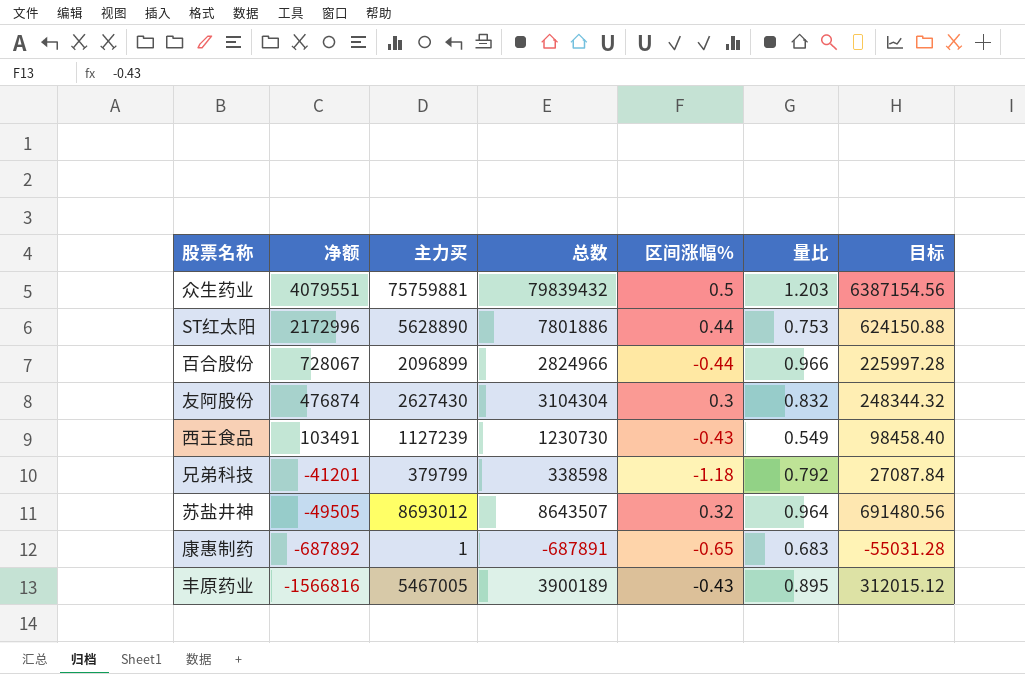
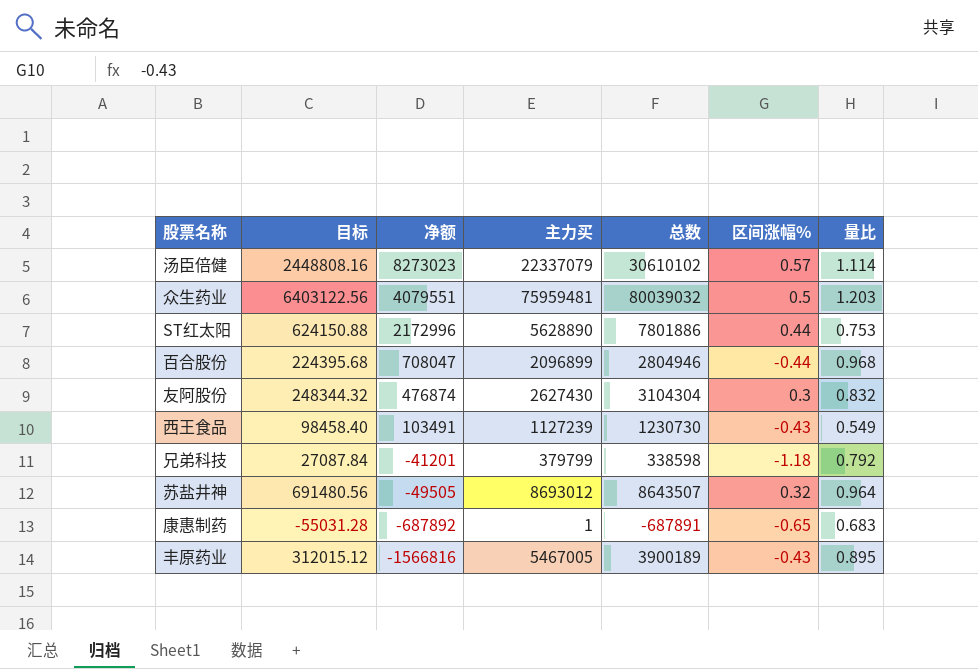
column 目标 | position: 7 -> 2
row 汤臣倍健: none -> 2448808.16 | 8273023 | 22337079 | 30610102 | 0.57 | 1.114
众生药业 | 目标: 6387154.56 -> 6403122.56
众生药业 | 主力买: 75759881 -> 75959481
众生药业 | 总数: 79839432 -> 80039032
百合股份 | 目标: 225997.28 -> 224395.68
百合股份 | 净额: 728067 -> 708047
百合股份 | 总数: 2824966 -> 2804946
百合股份 | 量比: 0.966 -> 0.968

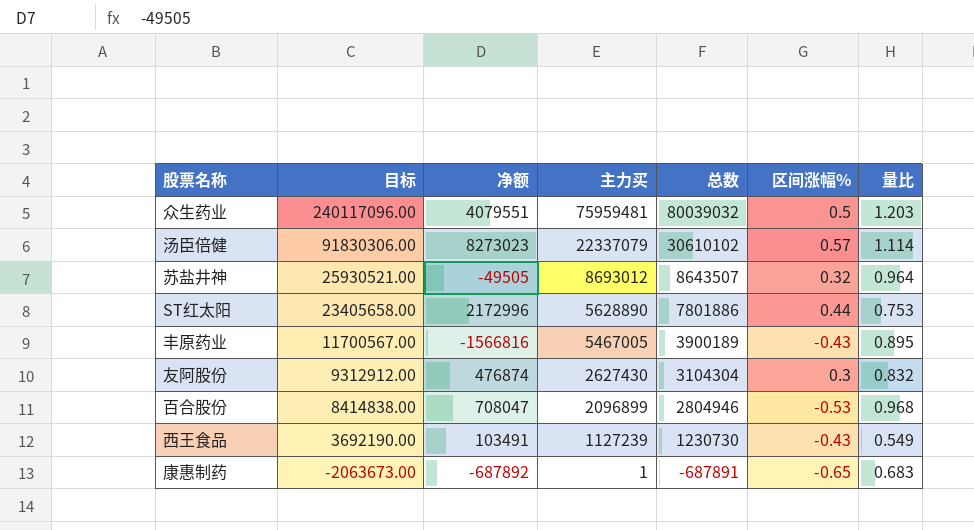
row order: 净额 descending -> 目标 descending
column 目标 | formula: [总数] * 0.08 -> [总数] * 3
row 兄弟科技: 27087.84 | -41201 | 379799 | 338598 | -1.18 | 0.792 -> none
百合股份 | 区间涨幅%: -0.44 -> -0.53

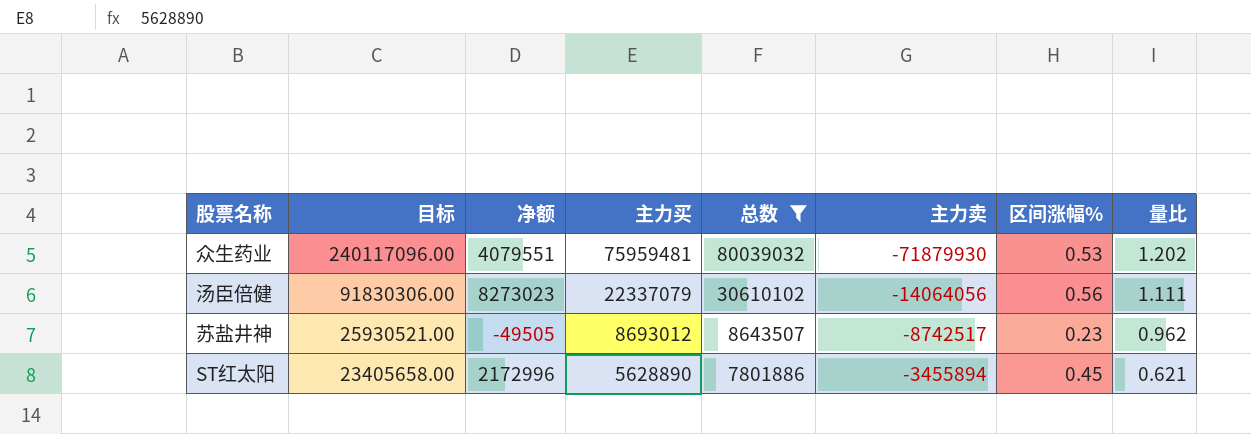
filter: none -> 总数 >= 7801886
column 主力卖 | formula: none -> [净额] - [主力买]
众生药业 | 区间涨幅%: 0.5 -> 0.53
众生药业 | 量比: 1.203 -> 1.202
汤臣倍健 | 区间涨幅%: 0.57 -> 0.56
汤臣倍健 | 量比: 1.114 -> 1.111
苏盐井神 | 区间涨幅%: 0.32 -> 0.23
苏盐井神 | 量比: 0.964 -> 0.962
ST红太阳 | 区间涨幅%: 0.44 -> 0.45
ST红太阳 | 量比: 0.753 -> 0.621

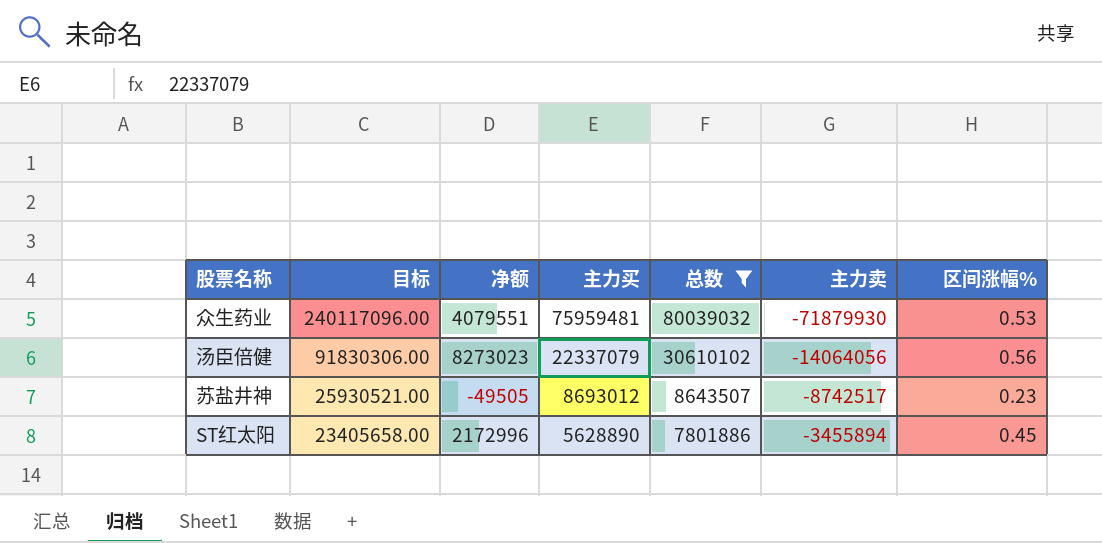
column 量比 | position: 8 -> none

